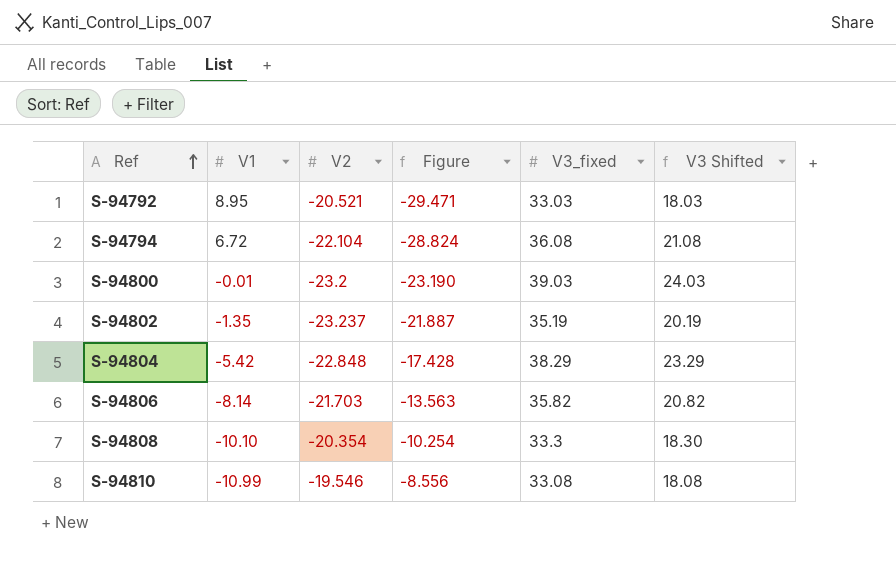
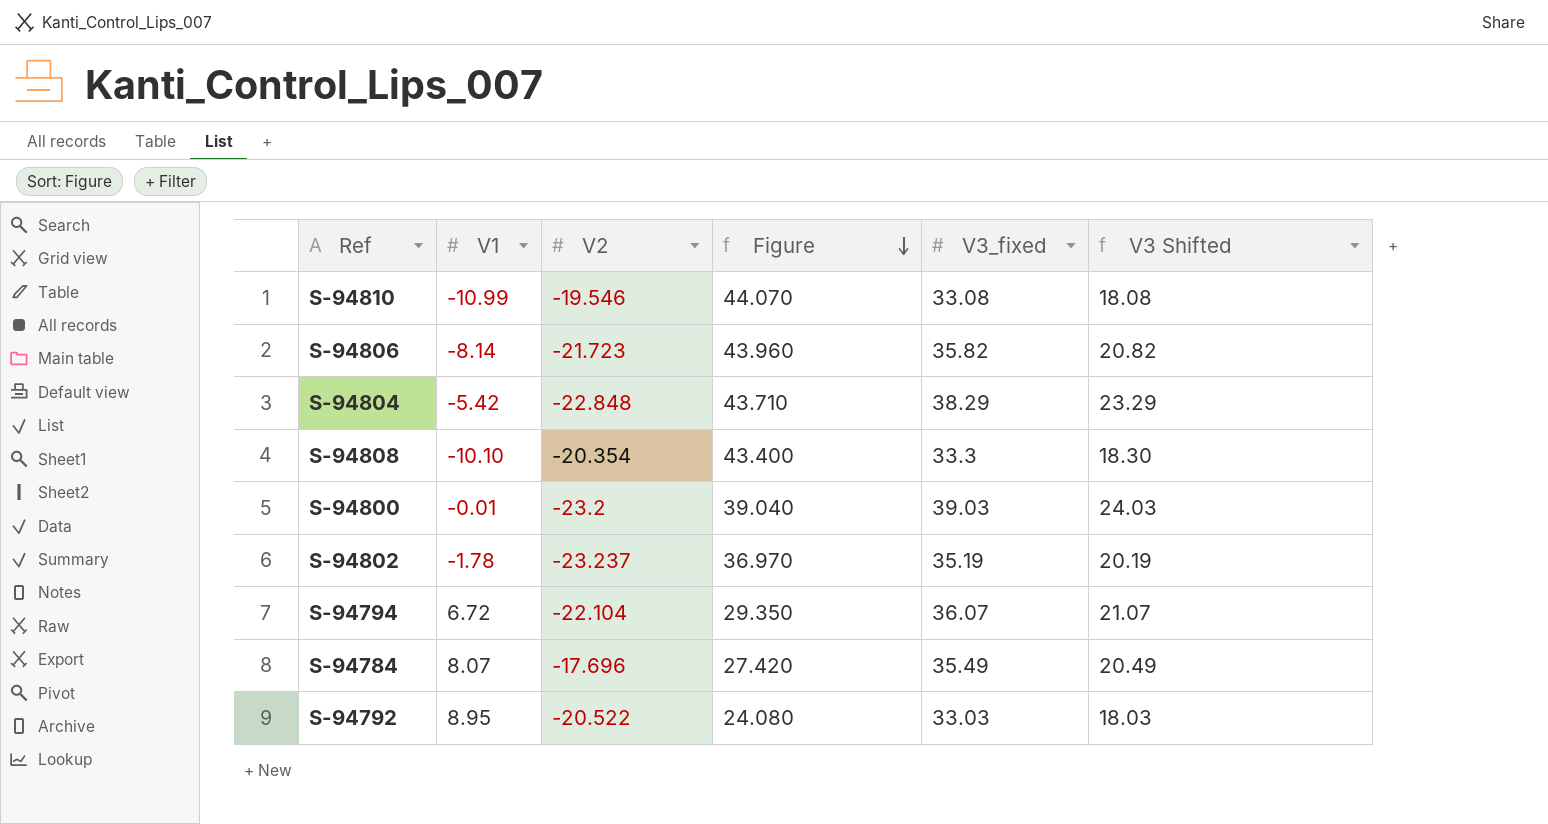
row order: Ref ascending -> Figure descending
column Figure | formula: [V2] - [V1] -> [V3_fixed] - [V1]
S-94806 | V2: -21.703 -> -21.723
S-94802 | V1: -1.35 -> -1.78
S-94794 | V3_fixed: 36.08 -> 36.07
S-94794 | V3 Shifted: 21.08 -> 21.07
row S-94784: none -> 8.07 | -17.696 | 27.420 | 35.49 | 20.49
S-94792 | V2: -20.521 -> -20.522

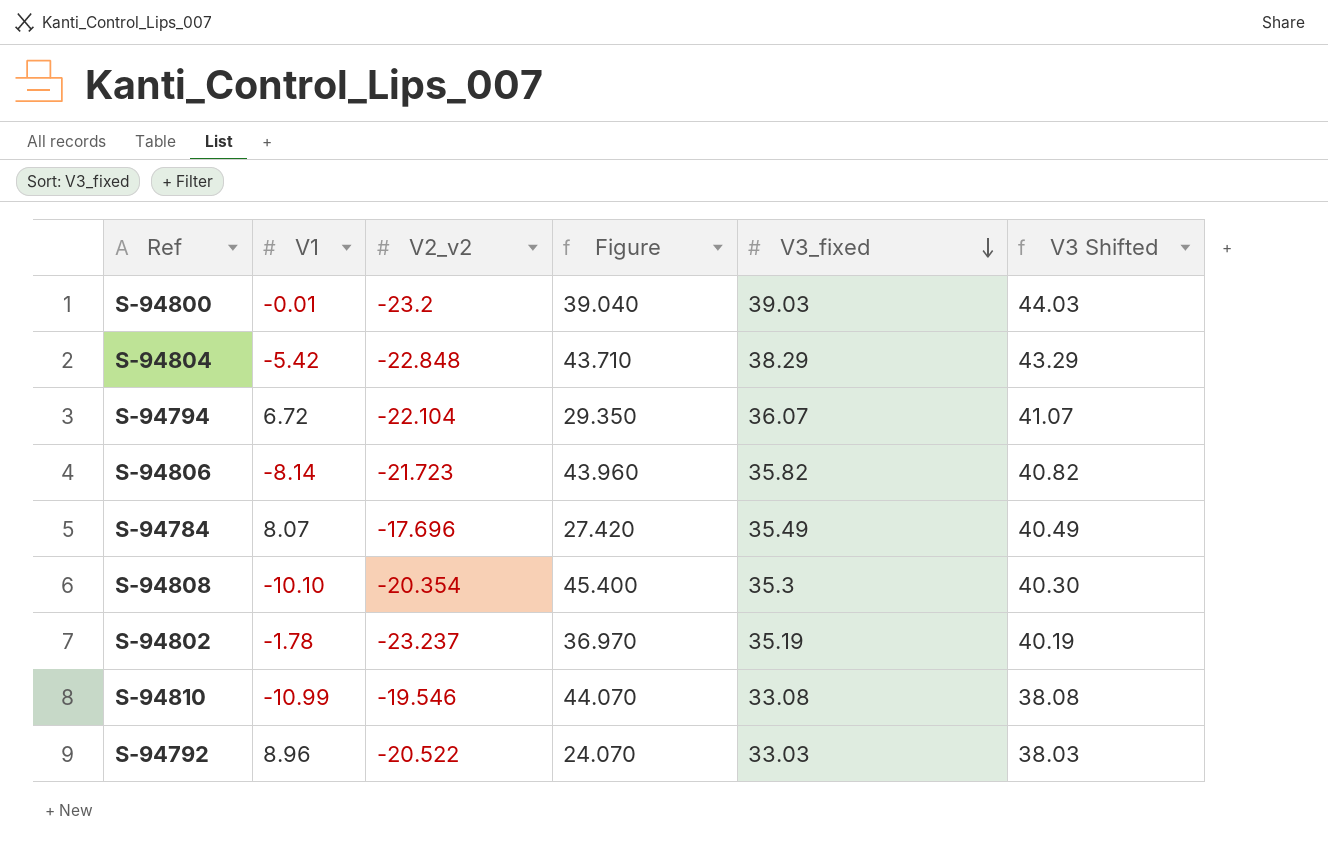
row order: Figure descending -> V3_fixed descending
column name: V2 -> V2_v2
column V3 Shifted | formula: [V3_fixed] - 15 -> [V3_fixed] + 5
S-94808 | Figure: 43.400 -> 45.400
S-94808 | V3_fixed: 33.3 -> 35.3
S-94792 | V1: 8.95 -> 8.96
S-94792 | Figure: 24.080 -> 24.070

